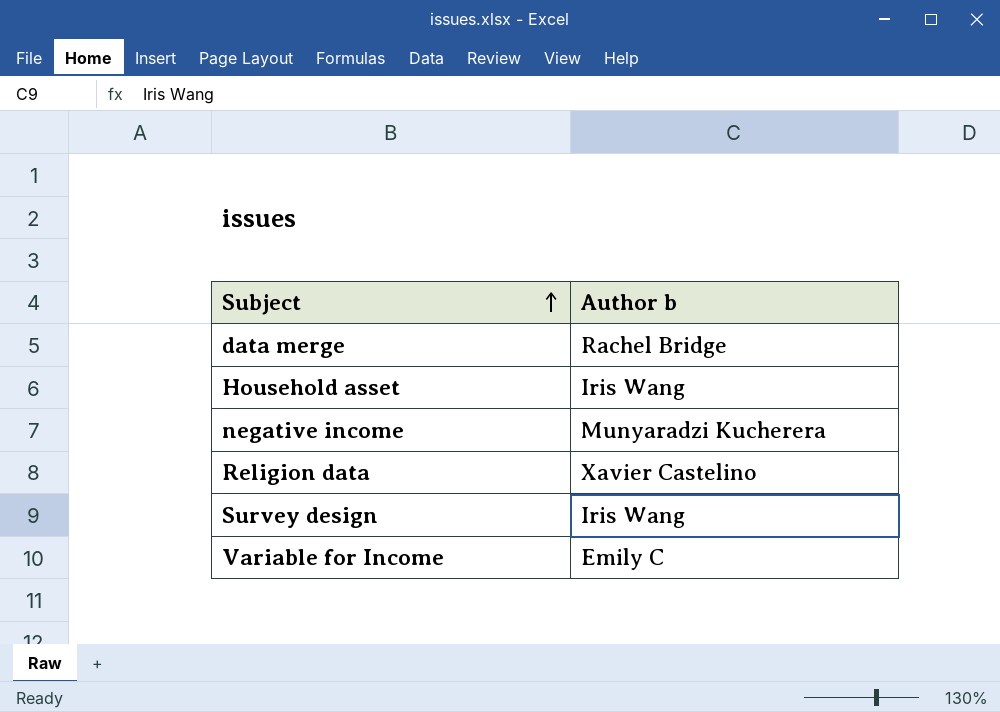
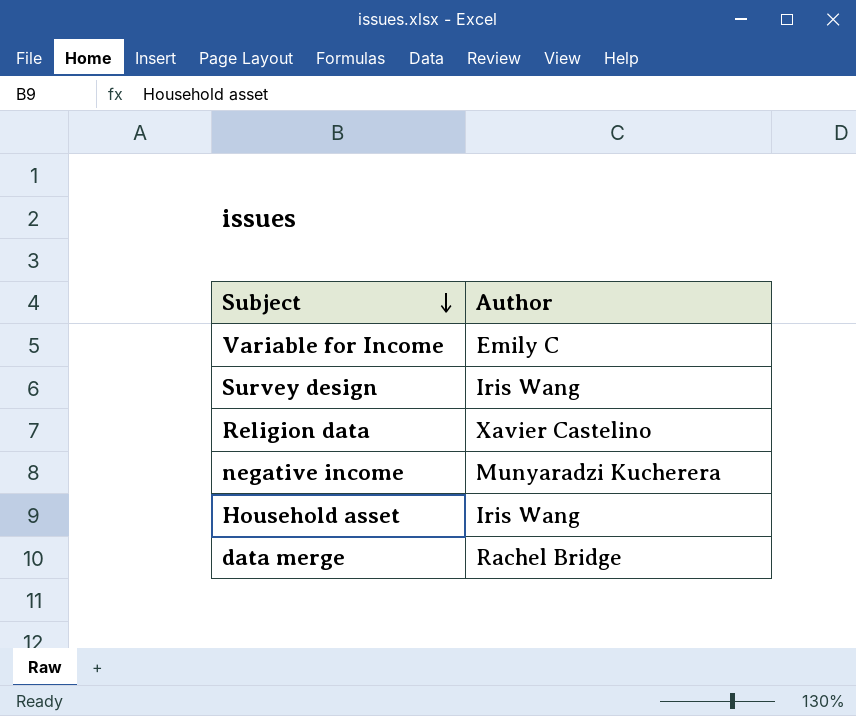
row order: Subject ascending -> Subject descending
column name: Author b -> Author

